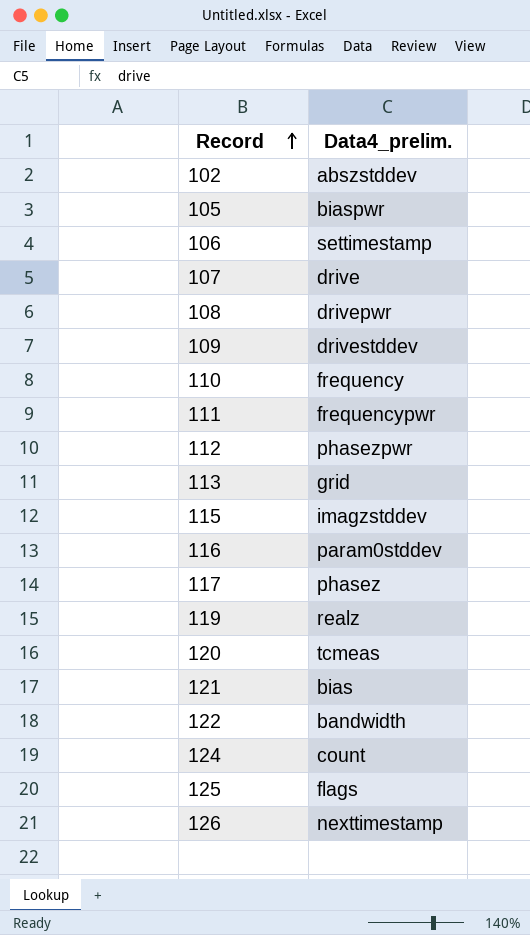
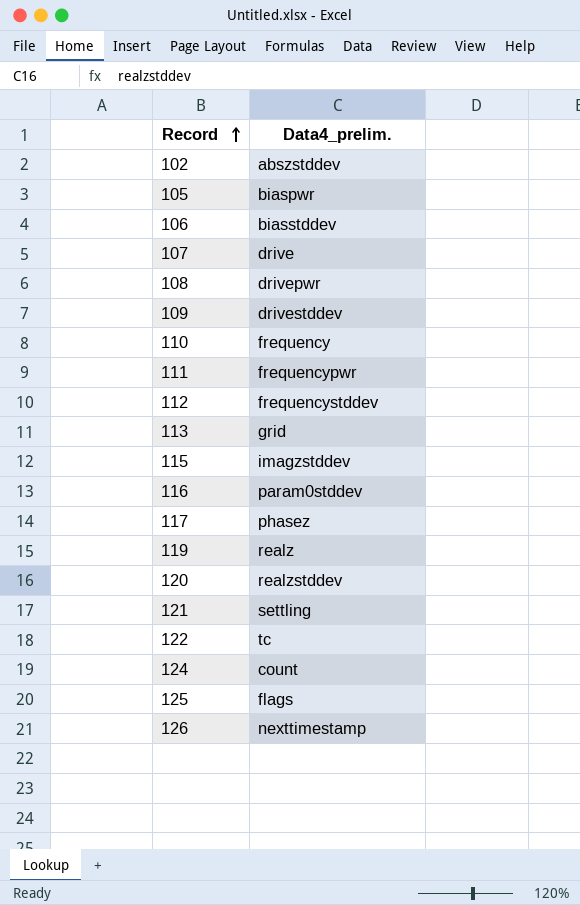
106 | Data4_prelim.: settimestamp -> biasstddev
112 | Data4_prelim.: phasezpwr -> frequencystddev
120 | Data4_prelim.: tcmeas -> realzstddev
121 | Data4_prelim.: bias -> settling
122 | Data4_prelim.: bandwidth -> tc

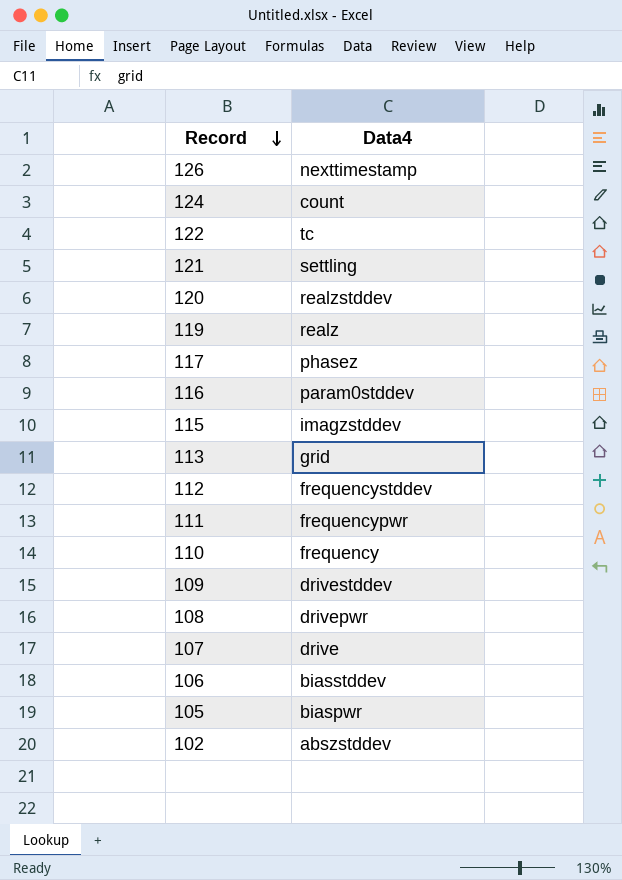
row order: Record ascending -> Record descending
column name: Data4_prelim. -> Data4
row 125: flags -> none

